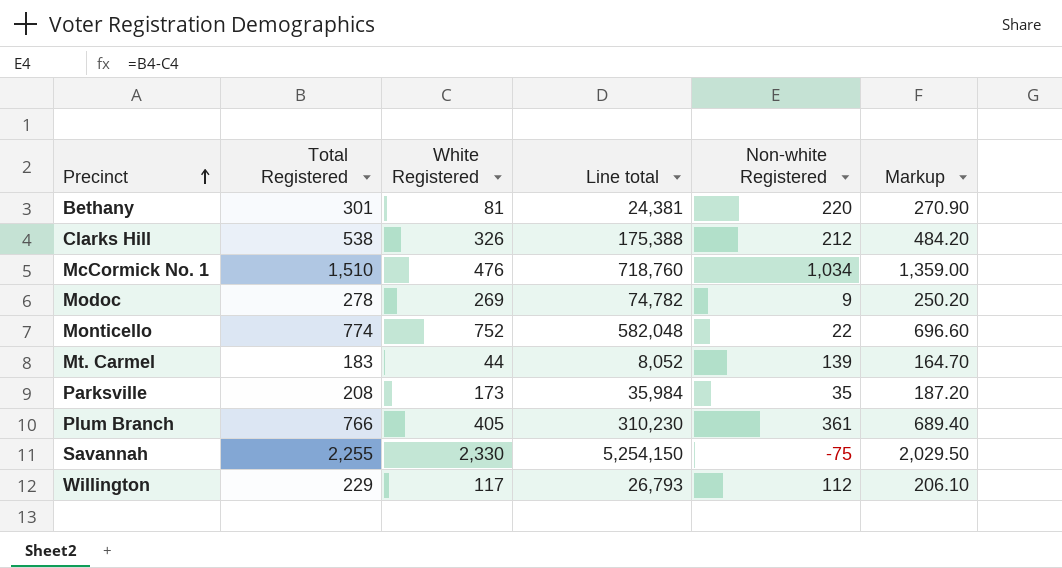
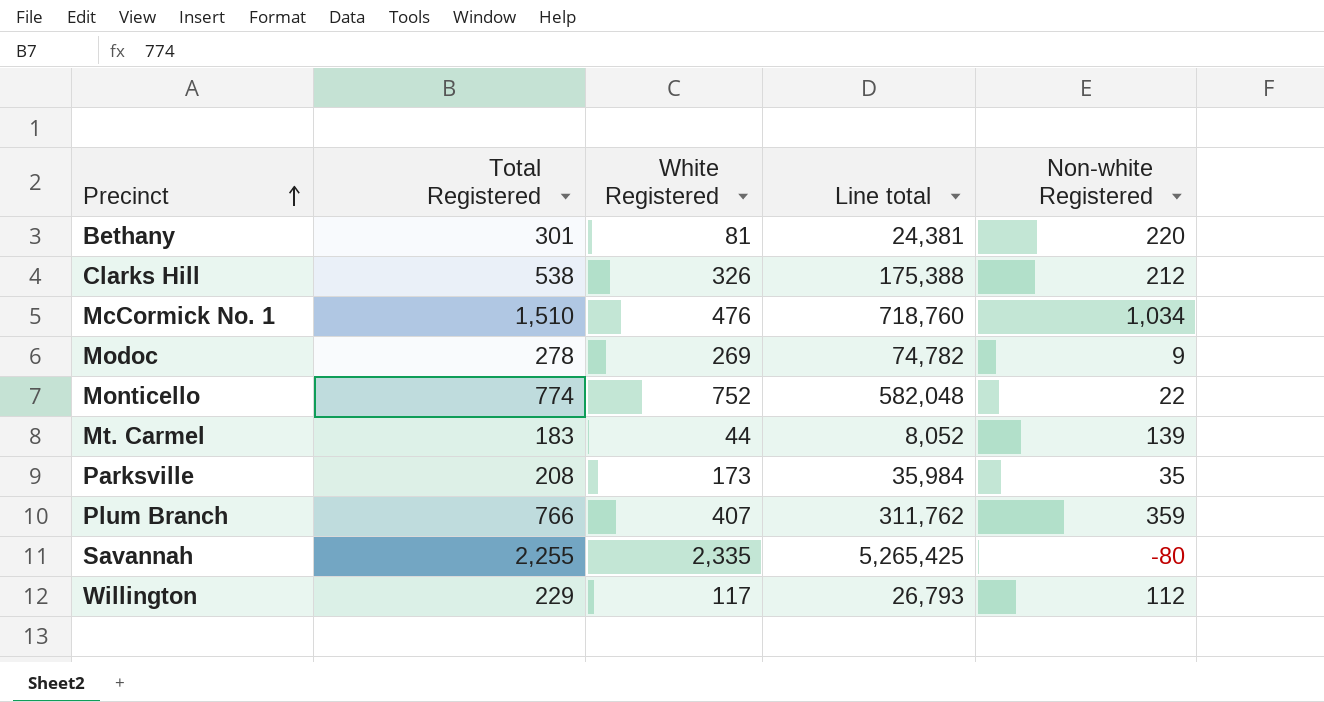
column Markup | formula: [Total Registered] * 0.9 -> none
Plum Branch | White Registered: 405 -> 407
Plum Branch | Line total: 310,230 -> 311,762
Plum Branch | Non-white Registered: 361 -> 359
Savannah | White Registered: 2,330 -> 2,335
Savannah | Line total: 5,254,150 -> 5,265,425
Savannah | Non-white Registered: -75 -> -80

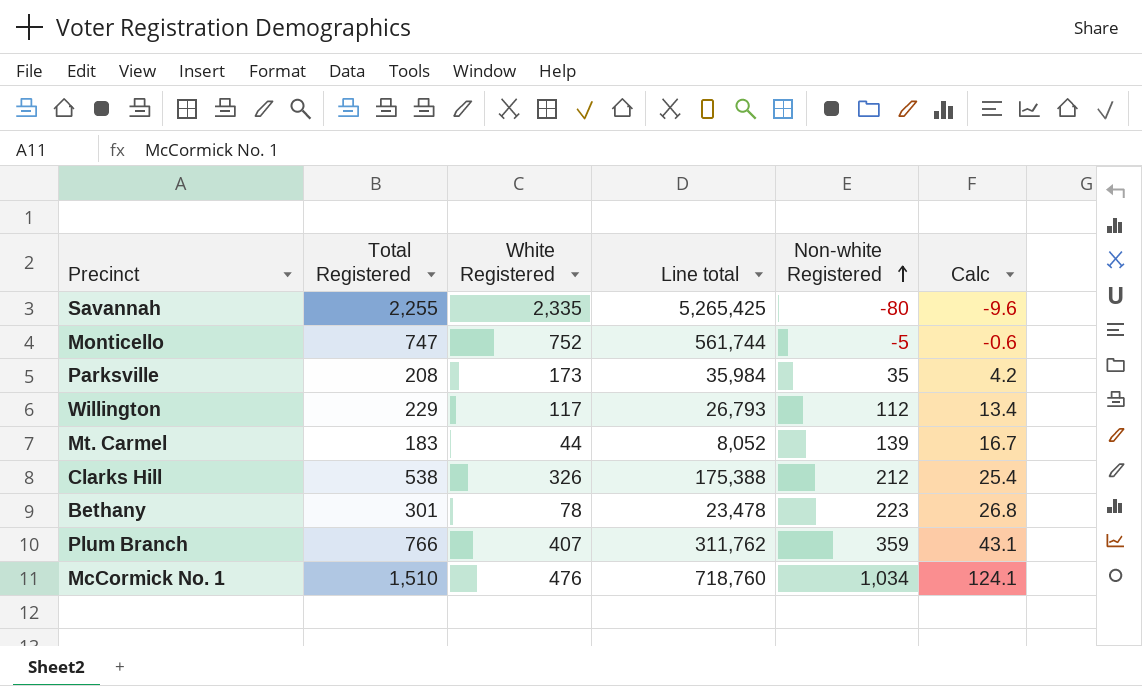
row order: Precinct ascending -> Non-white Registered ascending
column Calc | formula: none -> [Non-white Registered] * 0.12
row Modoc: 278 | 269 | 74,782 | 9 -> none
Monticello | Total Registered: 774 -> 747
Monticello | Line total: 582,048 -> 561,744
Monticello | Non-white Registered: 22 -> -5
Bethany | White Registered: 81 -> 78
Bethany | Line total: 24,381 -> 23,478
Bethany | Non-white Registered: 220 -> 223

